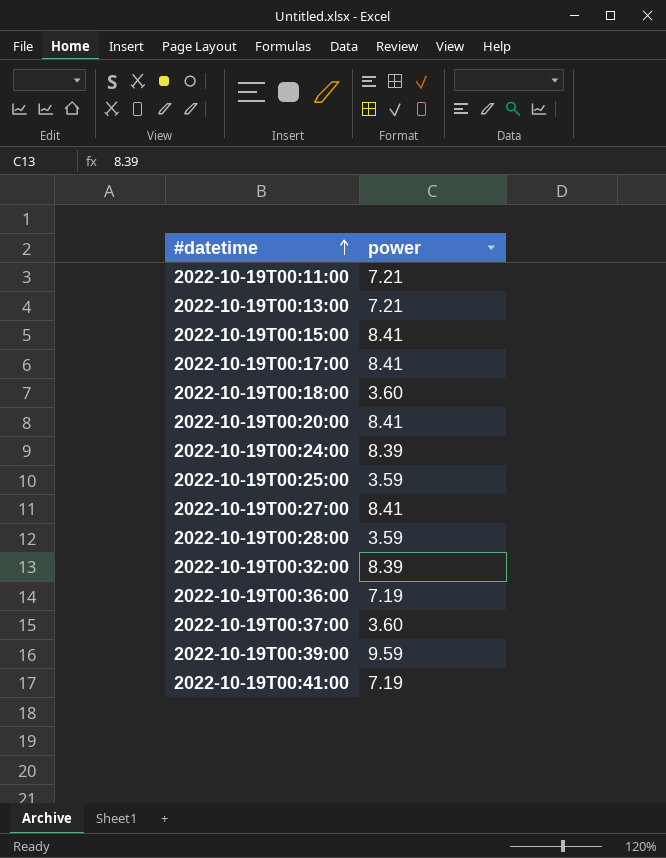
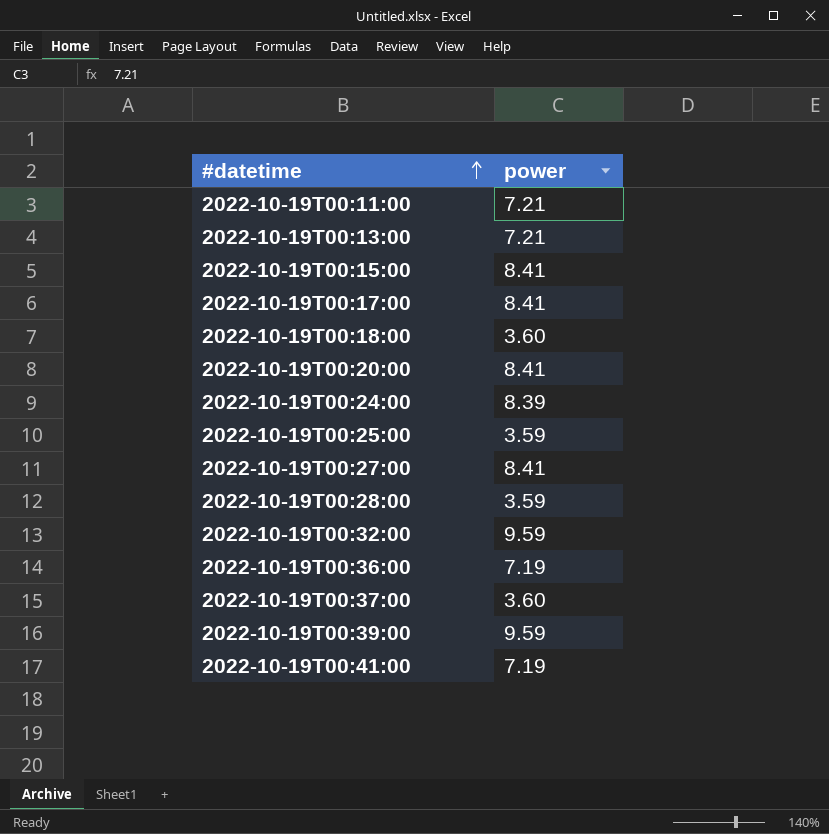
2022-10-19T00:32:00 | power: 8.39 -> 9.59

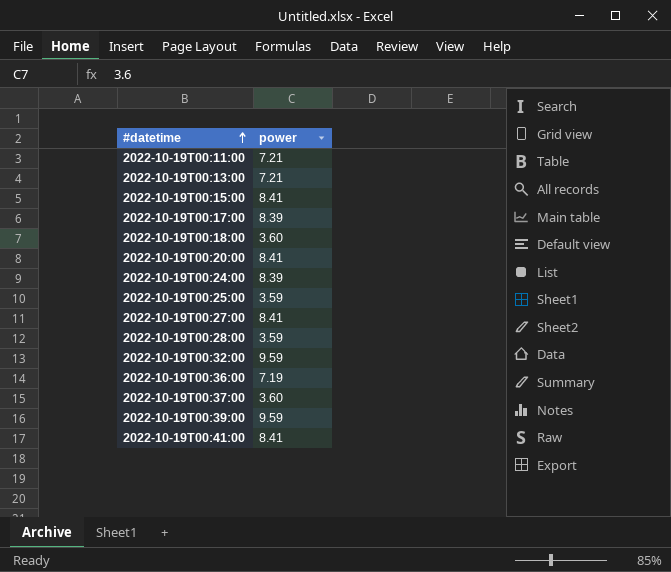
2022-10-19T00:17:00 | power: 8.41 -> 8.39
2022-10-19T00:41:00 | power: 7.19 -> 8.41

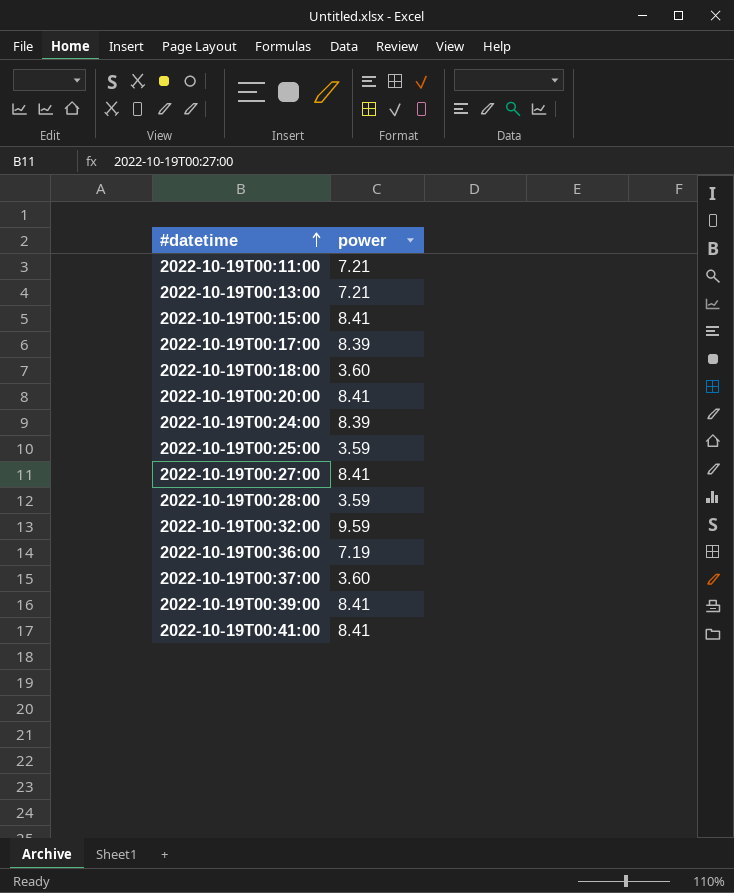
2022-10-19T00:39:00 | power: 9.59 -> 8.41

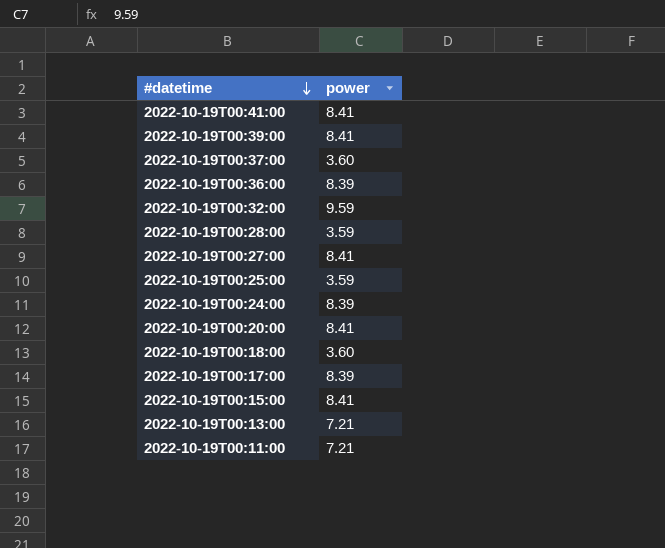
row order: #datetime ascending -> #datetime descending
2022-10-19T00:36:00 | power: 7.19 -> 8.39

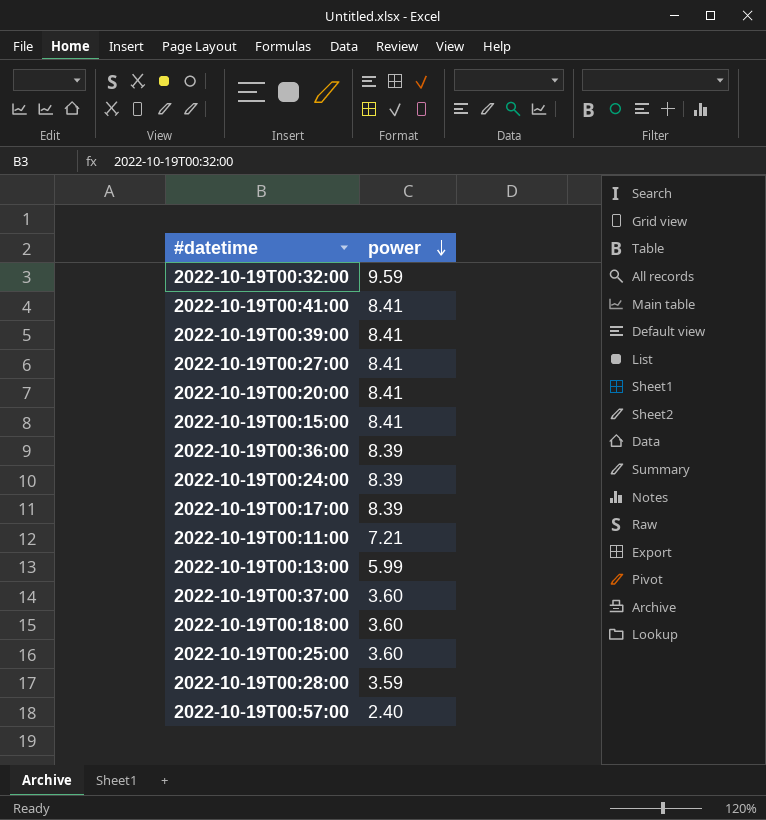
row order: #datetime descending -> power descending
2022-10-19T00:13:00 | power: 7.21 -> 5.99
2022-10-19T00:25:00 | power: 3.59 -> 3.60
row 2022-10-19T00:57:00: none -> 2.40

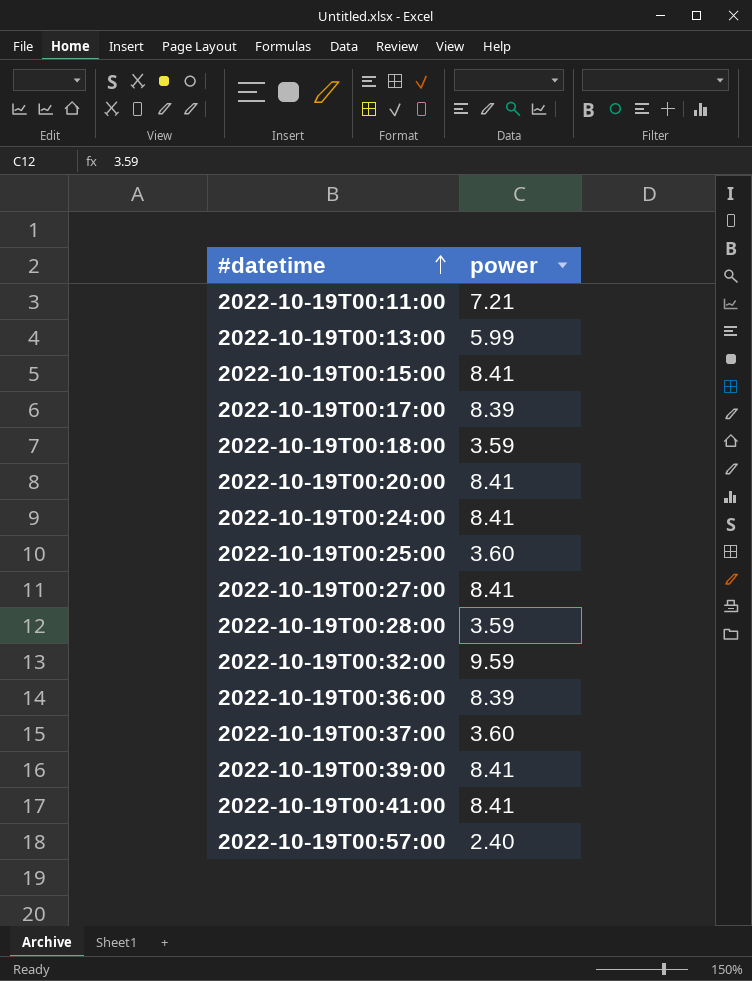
row order: power descending -> #datetime ascending
2022-10-19T00:18:00 | power: 3.60 -> 3.59
2022-10-19T00:24:00 | power: 8.39 -> 8.41

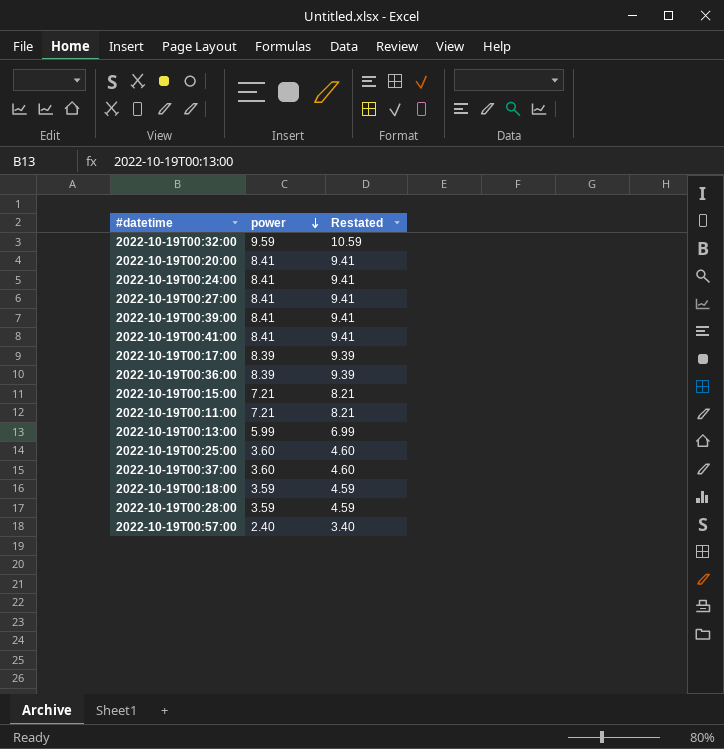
row order: #datetime ascending -> power descending
column Restated | formula: none -> [power] + 1
2022-10-19T00:15:00 | power: 8.41 -> 7.21

